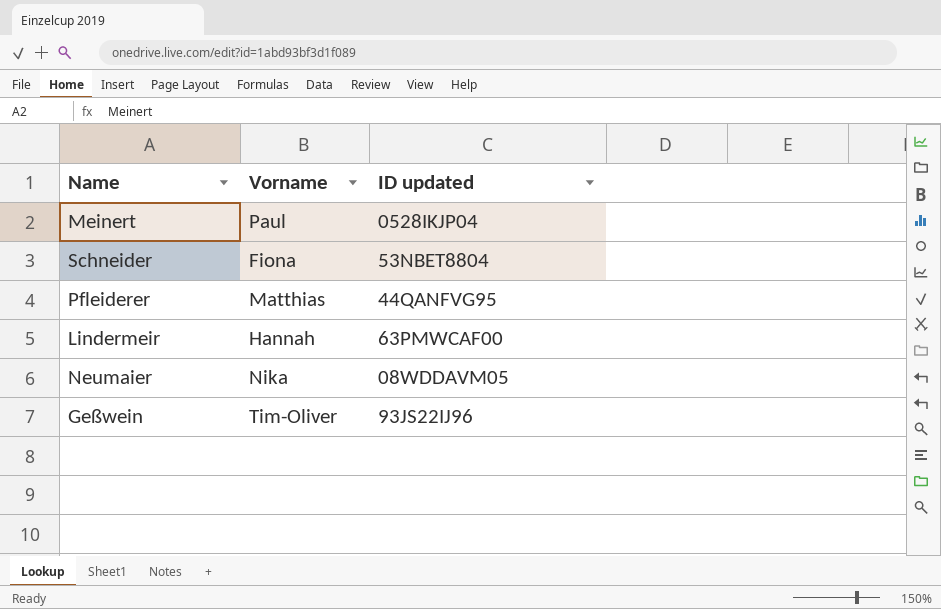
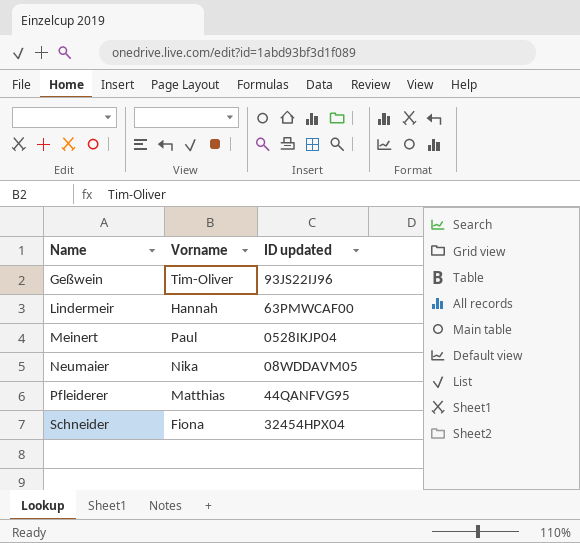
row order: none -> Name ascending
Schneider | ID updated: 53NBET8804 -> 32454HPX04

